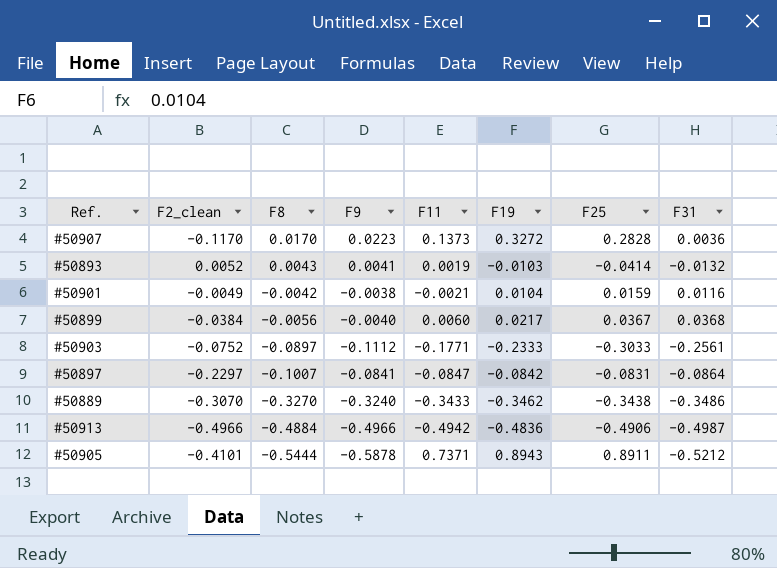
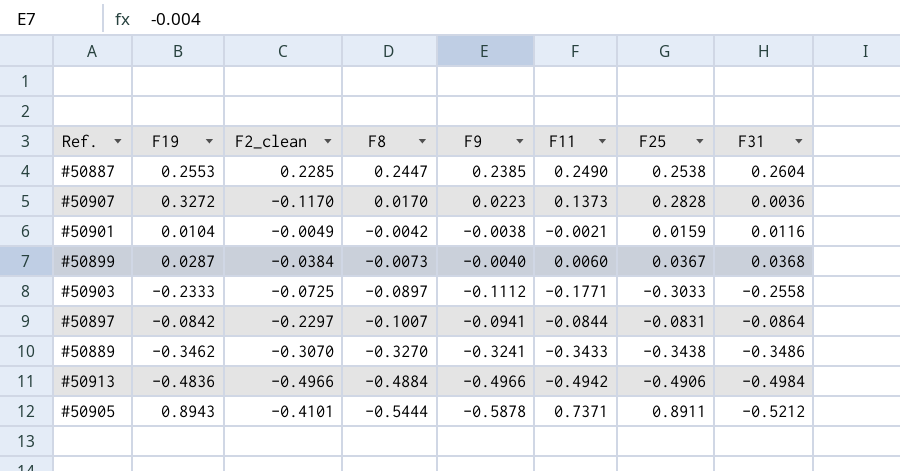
column F19 | position: 6 -> 2
row #50893: 0.0052 | 0.0043 | 0.0041 | 0.0019 | -0.0103 | -0.0414 | -0.0132 -> none
row #50887: none -> 0.2553 | 0.2285 | 0.2447 | 0.2385 | 0.2490 | 0.2538 | 0.2604
#50899 | F19: 0.0217 -> 0.0287
#50899 | F8: -0.0056 -> -0.0073
#50903 | F2_clean: -0.0752 -> -0.0725
#50903 | F31: -0.2561 -> -0.2558
#50897 | F9: -0.0841 -> -0.0941
#50897 | F11: -0.0847 -> -0.0844
#50889 | F9: -0.3240 -> -0.3241
#50913 | F31: -0.4987 -> -0.4984

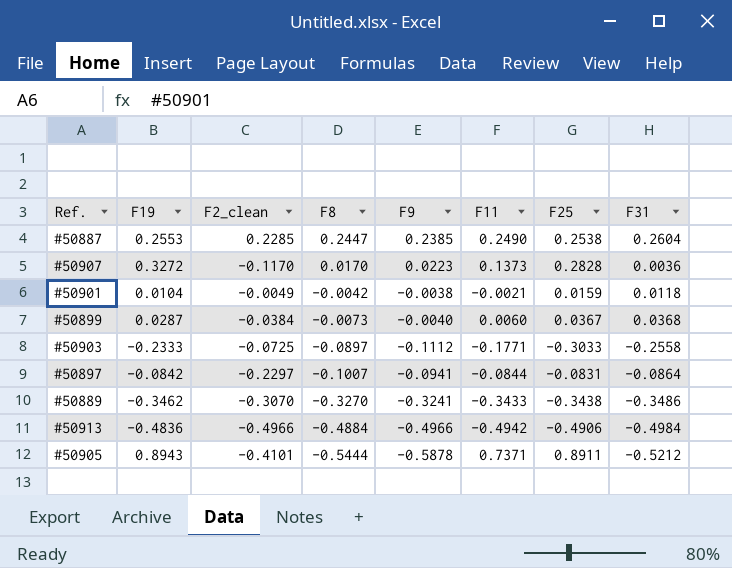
#50901 | F31: 0.0116 -> 0.0118

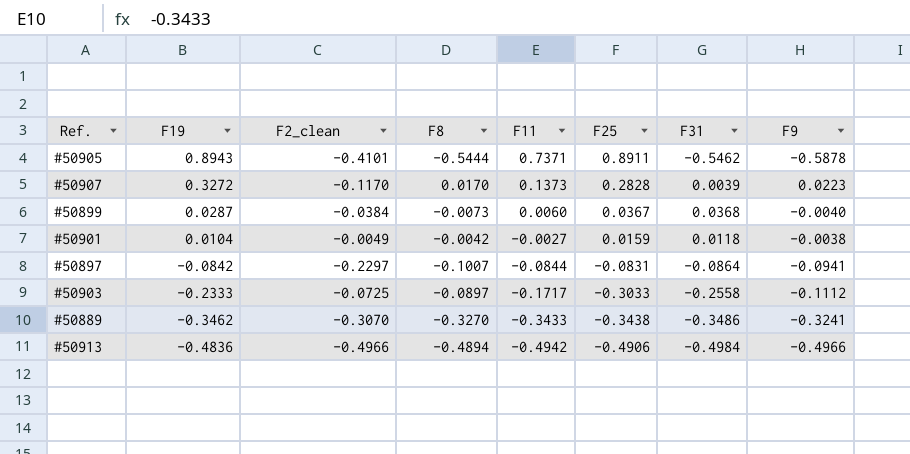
row order: F8 descending -> F19 descending
column F9 | position: 5 -> 8
row #50887: 0.2553 | 0.2285 | 0.2447 | 0.2385 | 0.2490 | 0.2538 | 0.2604 -> none
#50905 | F31: -0.5212 -> -0.5462
#50907 | F31: 0.0036 -> 0.0039
#50901 | F11: -0.0021 -> -0.0027
#50903 | F11: -0.1771 -> -0.1717
#50913 | F8: -0.4884 -> -0.4894

